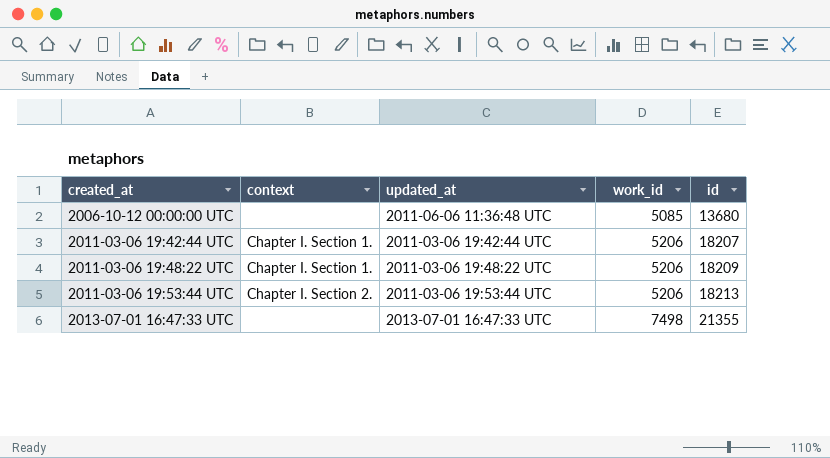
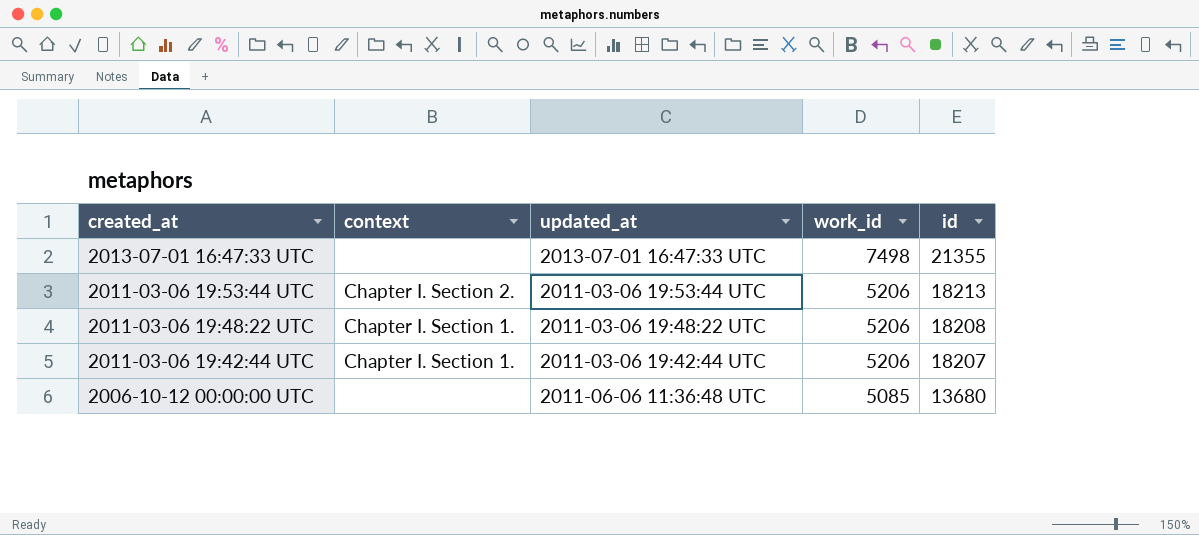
row order: created_at ascending -> created_at descending
2011-03-06 19:48:22 UTC | id: 18209 -> 18208

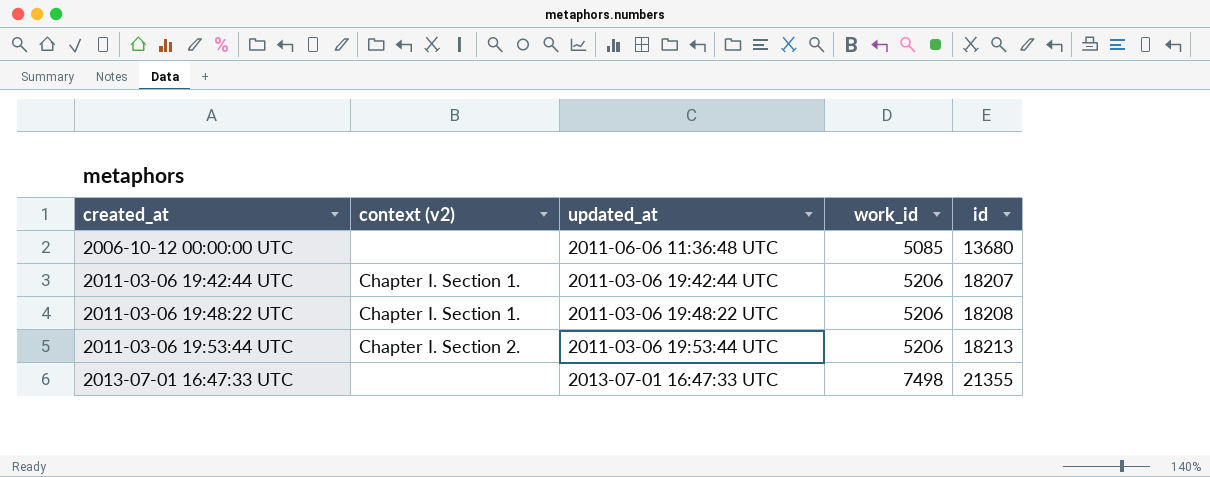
row order: created_at descending -> created_at ascending
column name: context -> context (v2)

